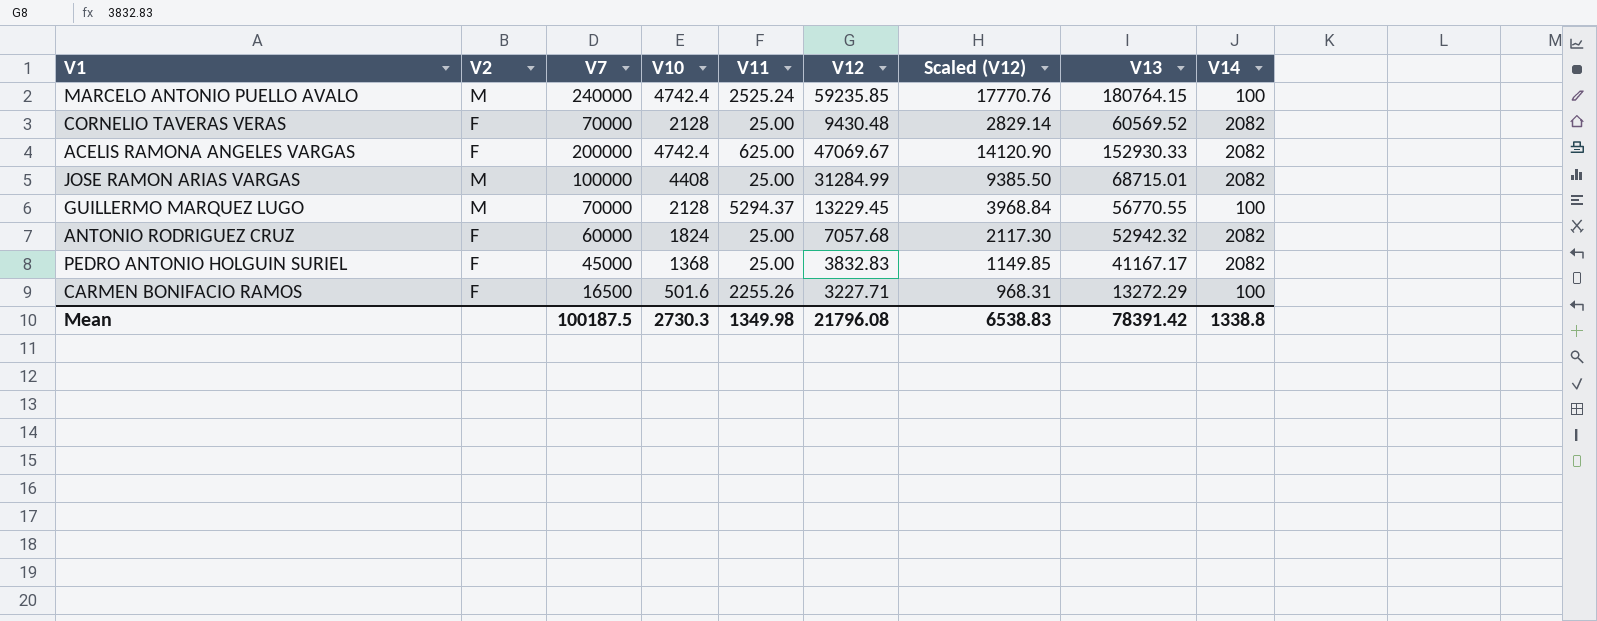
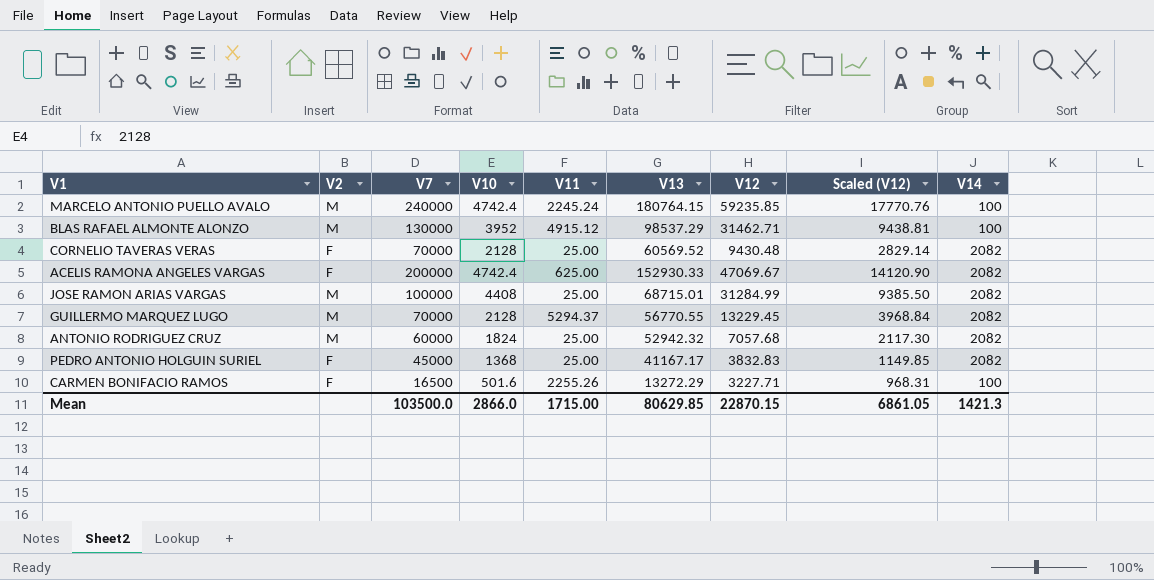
column V13 | position: 8 -> 6
MARCELO ANTONIO PUELLO AVALO | V11: 2525.24 -> 2245.24
row BLAS RAFAEL ALMONTE ALONZO: none -> M | 130000 | 3952 | 4915.12 | 98537.29 | 31462.71 | 9438.81 | 100
GUILLERMO MARQUEZ LUGO | V14: 100 -> 2082
ANTONIO RODRIGUEZ CRUZ | V2: F -> M
Mean | V7: 100187.5 -> 103500.0
Mean | V10: 2730.3 -> 2866.0
Mean | V11: 1349.98 -> 1715.00
Mean | V13: 78391.42 -> 80629.85
Mean | V12: 21796.08 -> 22870.15
Mean | Scaled (V12): 6538.83 -> 6861.05
Mean | V14: 1338.8 -> 1421.3

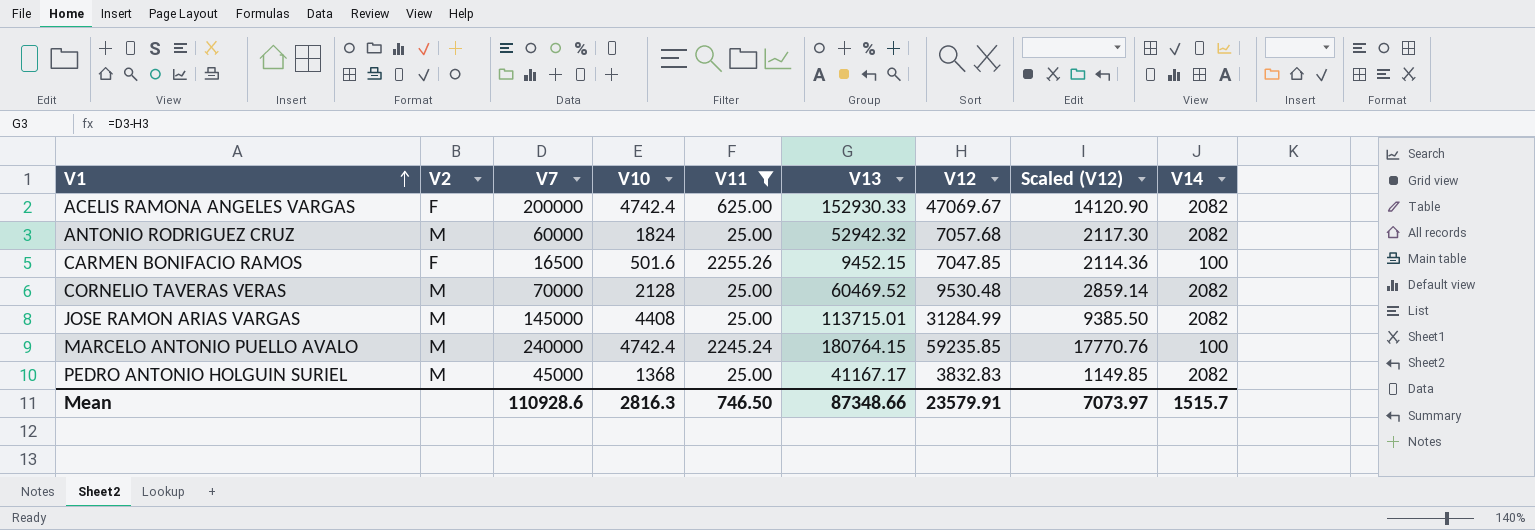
filter: none -> V11 <= 2255.26
row order: none -> V1 ascending
CARMEN BONIFACIO RAMOS | V13: 13272.29 -> 9452.15
CARMEN BONIFACIO RAMOS | V12: 3227.71 -> 7047.85
CARMEN BONIFACIO RAMOS | Scaled (V12): 968.31 -> 2114.36
CORNELIO TAVERAS VERAS | V2: F -> M
CORNELIO TAVERAS VERAS | V13: 60569.52 -> 60469.52
CORNELIO TAVERAS VERAS | V12: 9430.48 -> 9530.48
CORNELIO TAVERAS VERAS | Scaled (V12): 2829.14 -> 2859.14
JOSE RAMON ARIAS VARGAS | V7: 100000 -> 145000
JOSE RAMON ARIAS VARGAS | V13: 68715.01 -> 113715.01
PEDRO ANTONIO HOLGUIN SURIEL | V2: F -> M
Mean | V7: 103500.0 -> 110928.6
Mean | V10: 2866.0 -> 2816.3
Mean | V11: 1715.00 -> 746.50
Mean | V13: 80629.85 -> 87348.66
Mean | V12: 22870.15 -> 23579.91
Mean | Scaled (V12): 6861.05 -> 7073.97
Mean | V14: 1421.3 -> 1515.7

